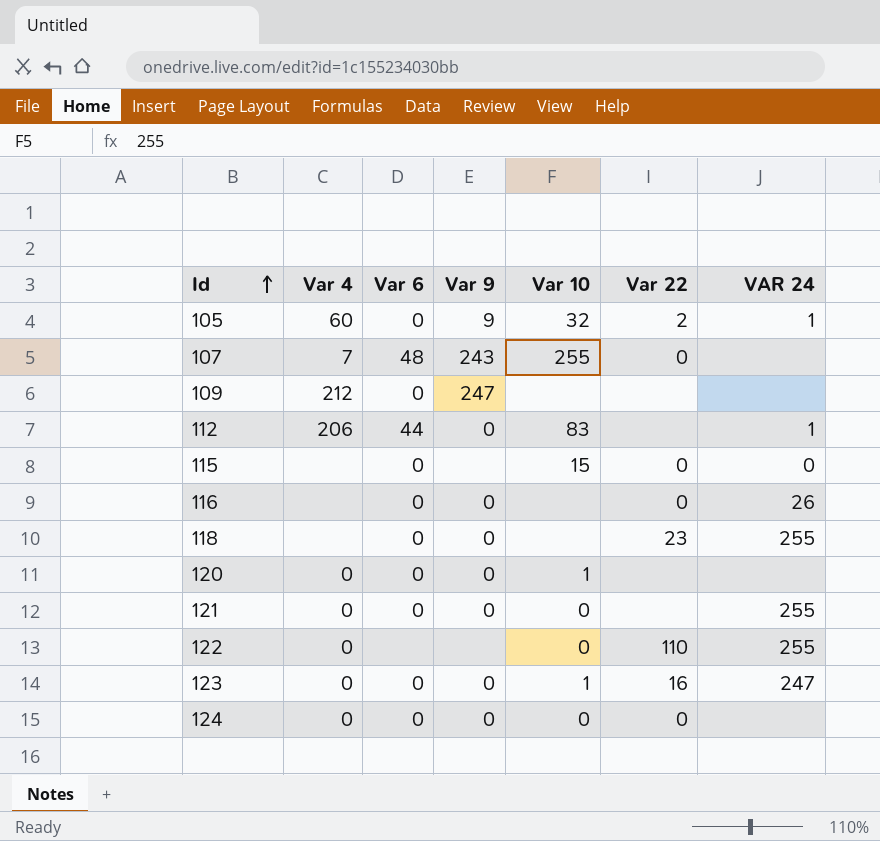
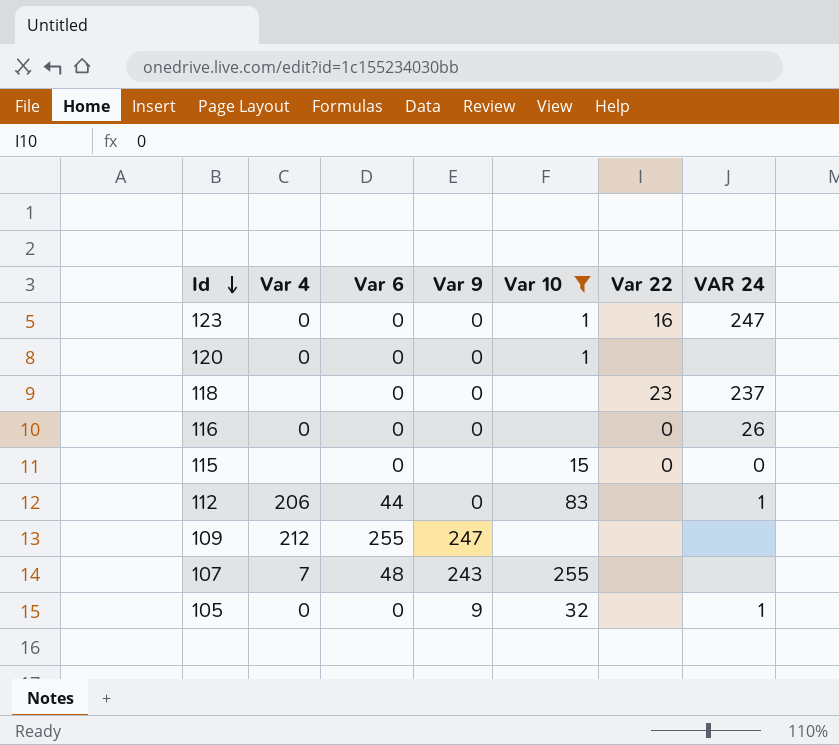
filter: none -> Var 10 != 0
row order: Id ascending -> Id descending
118 | VAR 24: 255 -> 237
116 | Var 4: none -> 0
109 | Var 6: 0 -> 255
107 | Var 22: 0 -> none
105 | Var 4: 60 -> 0
105 | Var 22: 2 -> none

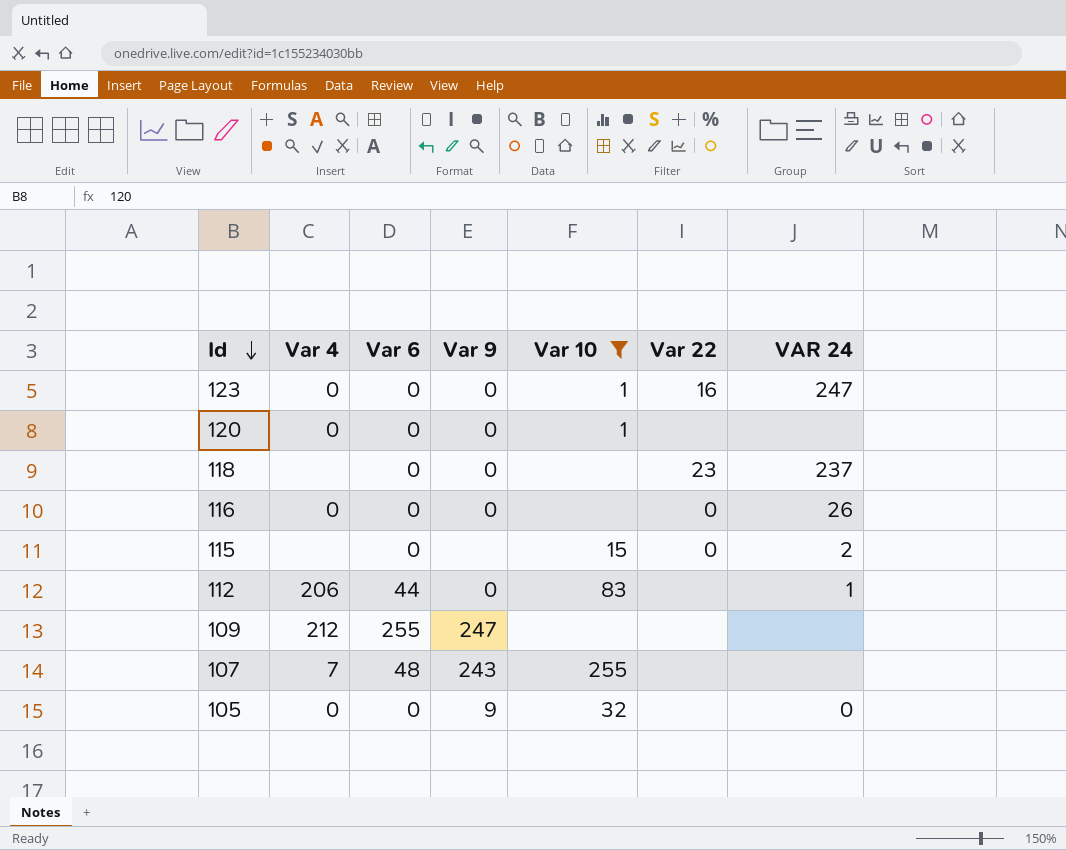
115 | VAR 24: 0 -> 2
105 | VAR 24: 1 -> 0

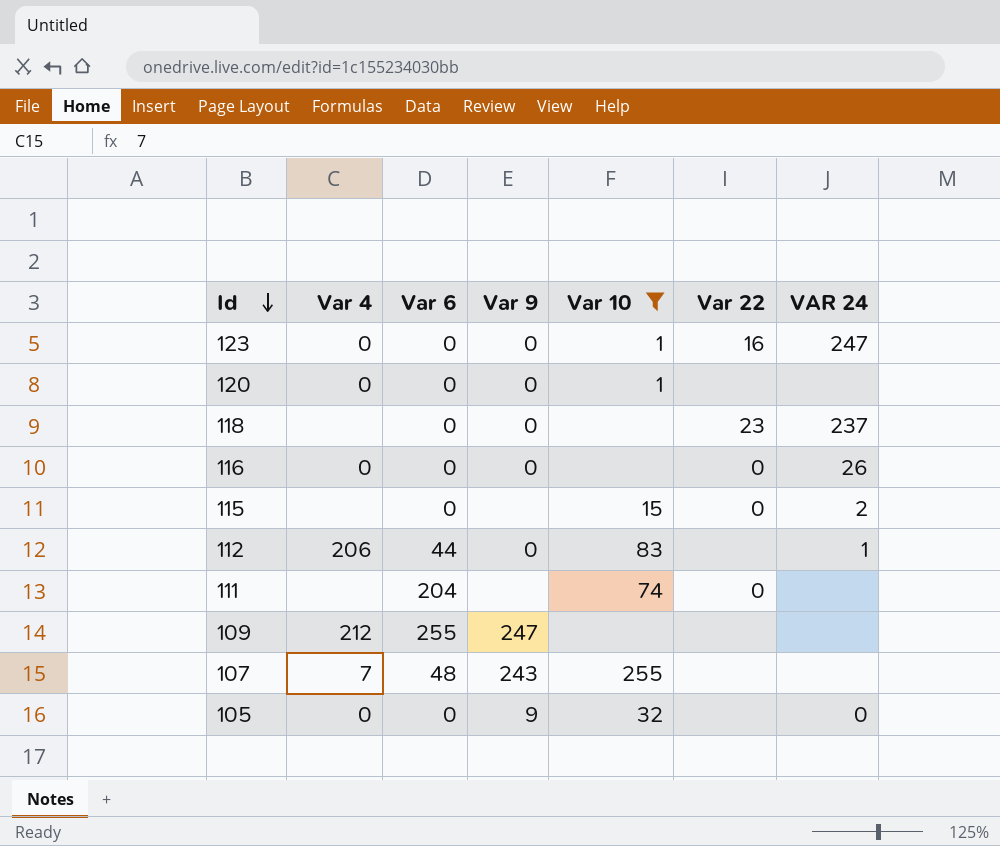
row 111: none -> none | 204 | none | 74 | 0 | none

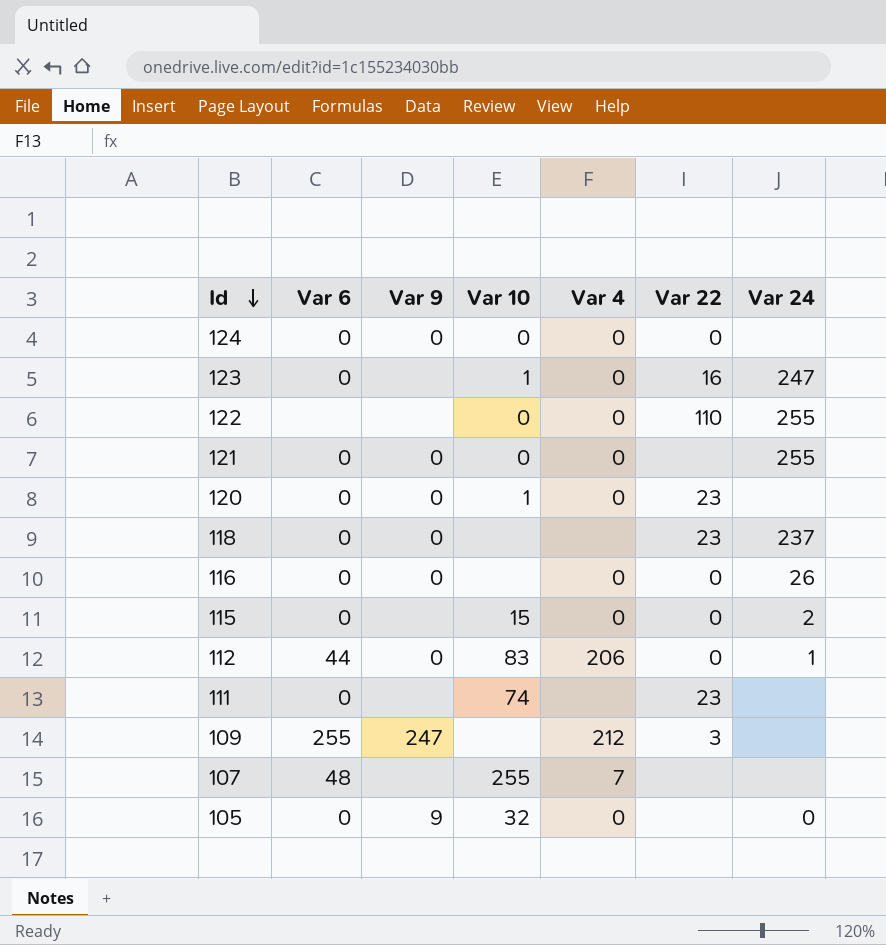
filter: Var 10 != 0 -> none
column Var 4 | position: 2 -> 5
column name: VAR 24 -> Var 24
123 | Var 9: 0 -> none
120 | Var 22: none -> 23
115 | Var 4: none -> 0
112 | Var 22: none -> 0
111 | Var 6: 204 -> 0
111 | Var 22: 0 -> 23
109 | Var 22: none -> 3
107 | Var 9: 243 -> none

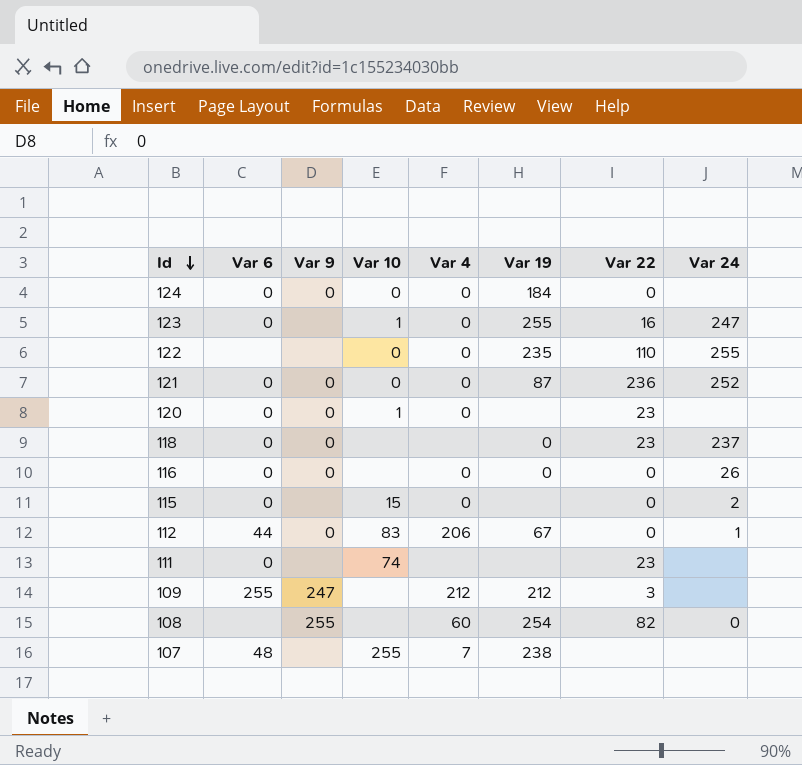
column Var 19 | position: none -> 6
row 105: 0 | 9 | 32 | 0 | none | 0 -> none
121 | Var 22: none -> 236
121 | Var 24: 255 -> 252
row 108: none -> none | 255 | none | 60 | 254 | 82 | 0

